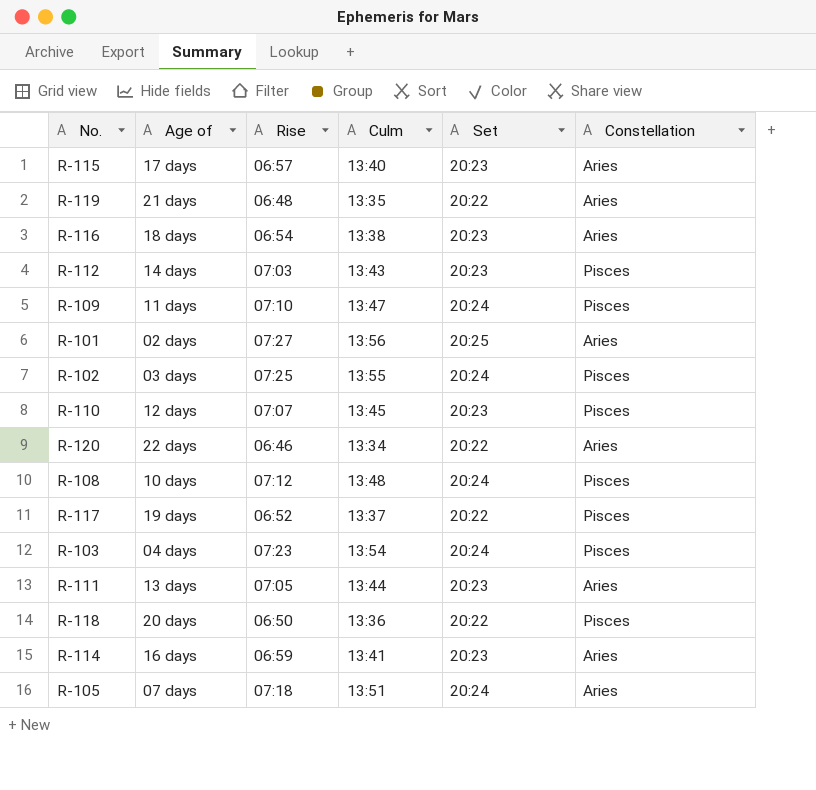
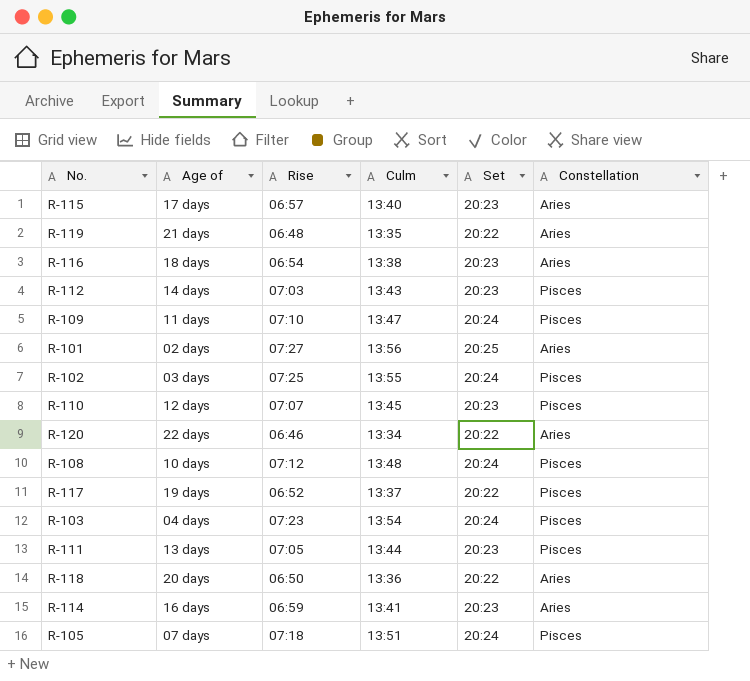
R-111 | Constellation: Aries -> Pisces
R-118 | Constellation: Pisces -> Aries
R-105 | Constellation: Aries -> Pisces

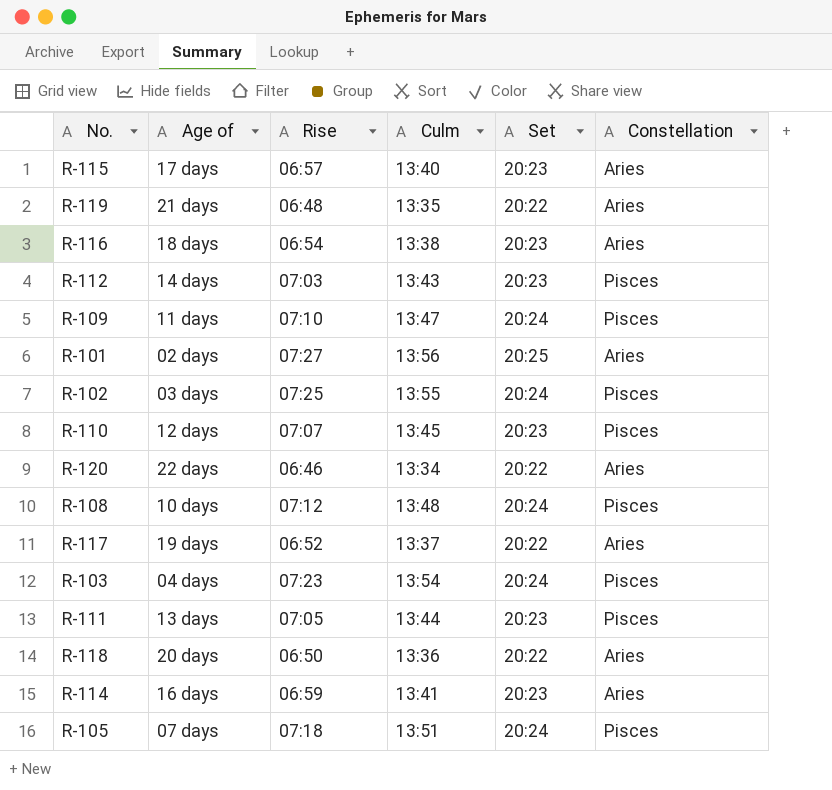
R-117 | Constellation: Pisces -> Aries

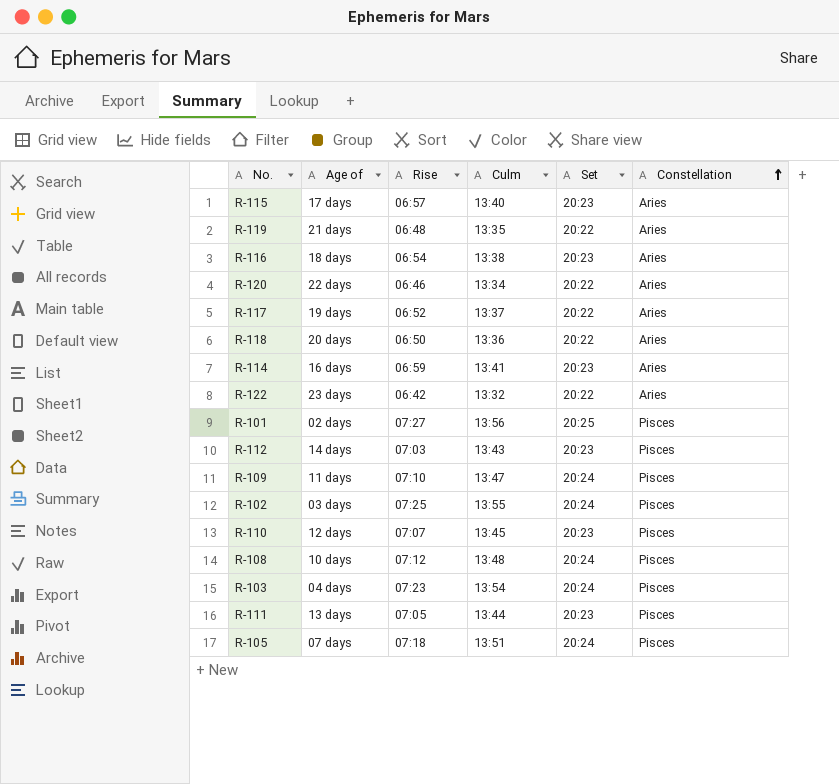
row order: none -> Constellation ascending
row R-122: none -> 23 days | 06:42 | 13:32 | 20:22 | Aries
R-101 | Constellation: Aries -> Pisces

